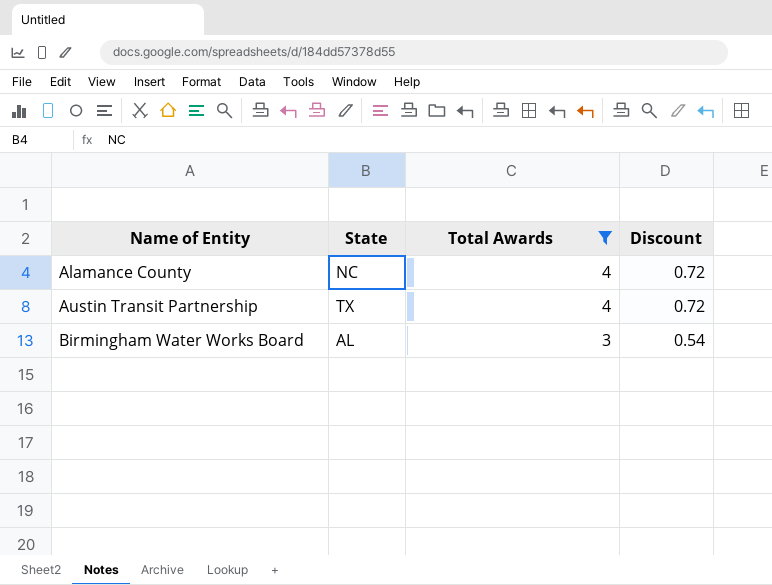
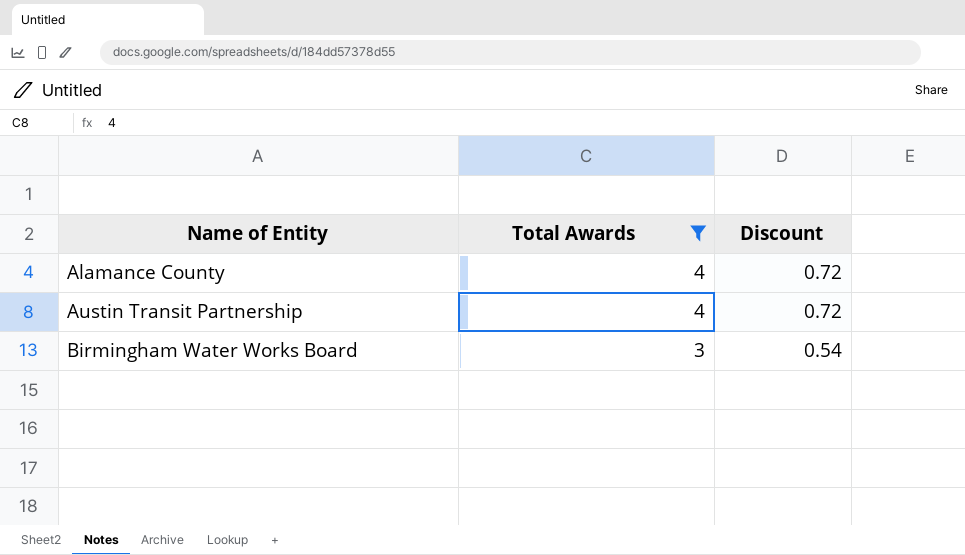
column State | position: 2 -> none

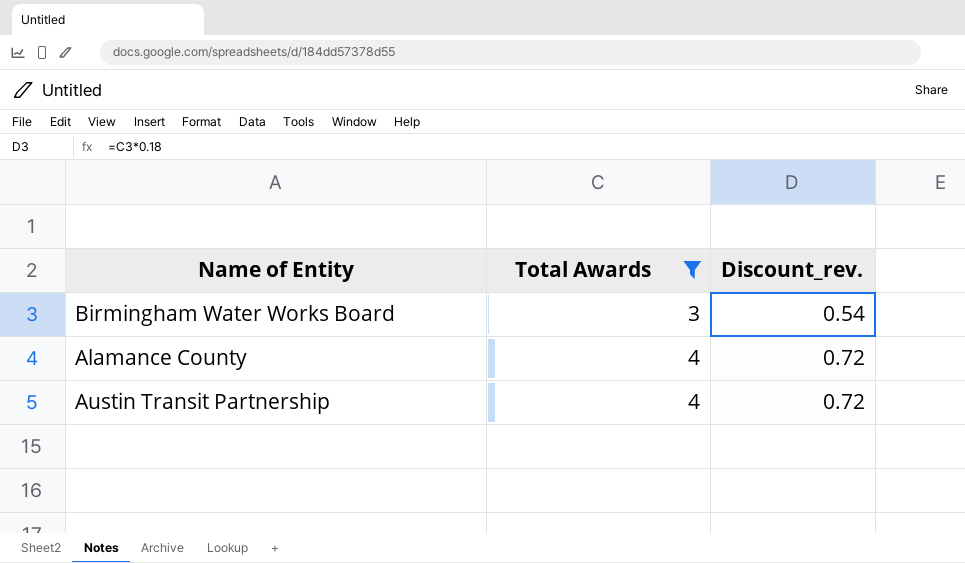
row order: Name of Entity ascending -> Total Awards ascending
column name: Discount -> Discount_rev.

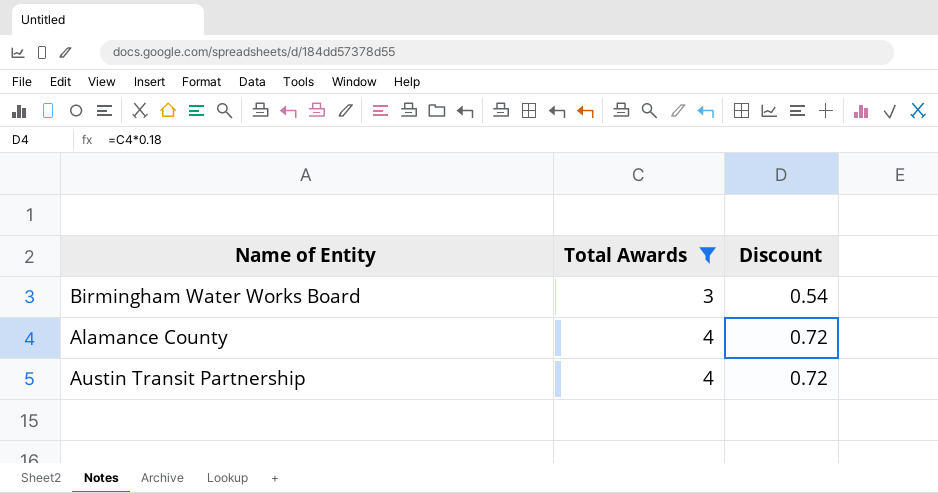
column name: Discount_rev. -> Discount

